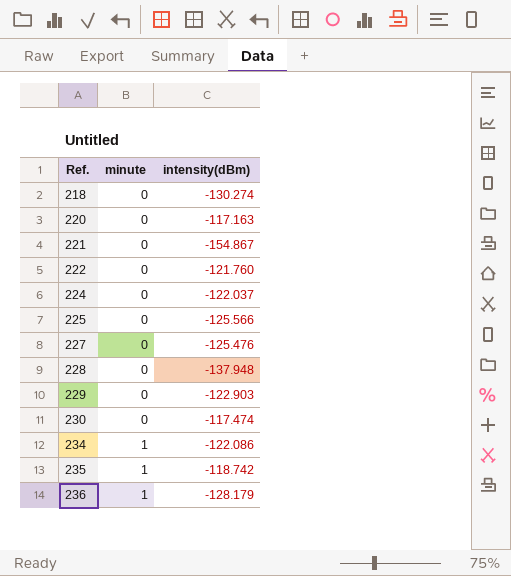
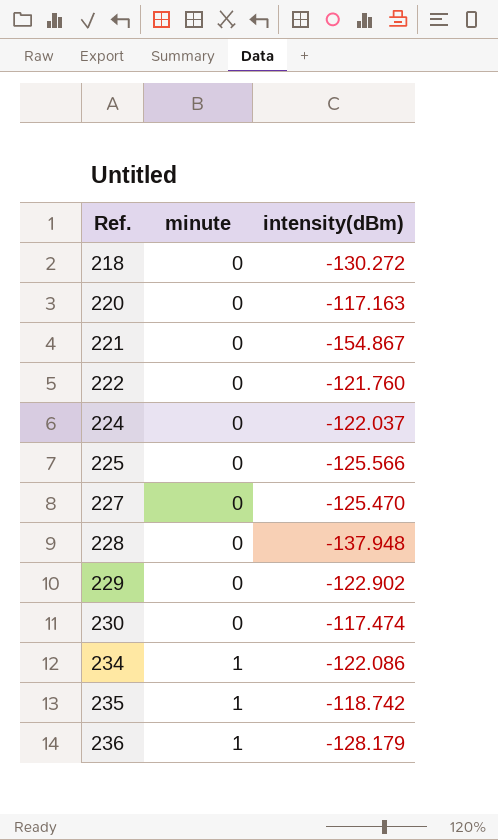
218 | intensity(dBm): -130.274 -> -130.272
227 | intensity(dBm): -125.476 -> -125.470
229 | intensity(dBm): -122.903 -> -122.902

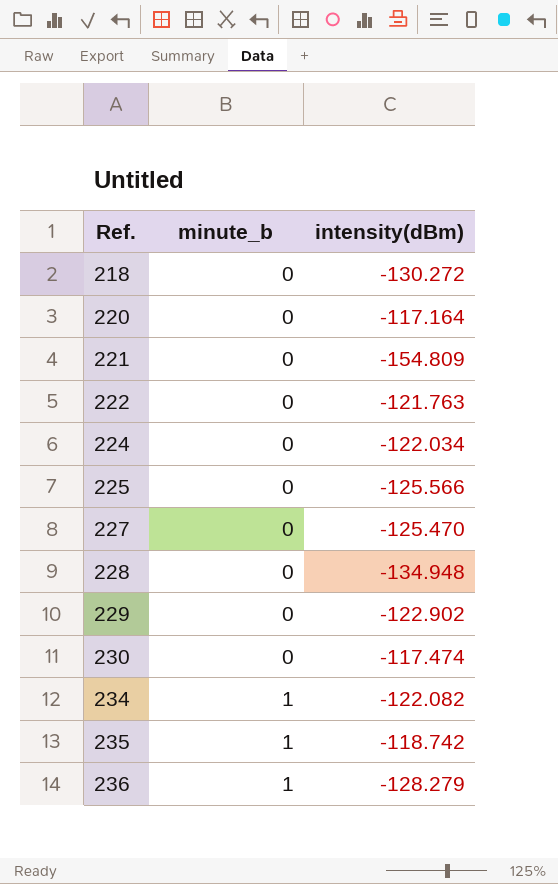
column name: minute -> minute_b
220 | intensity(dBm): -117.163 -> -117.164
221 | intensity(dBm): -154.867 -> -154.809
222 | intensity(dBm): -121.760 -> -121.763
224 | intensity(dBm): -122.037 -> -122.034
228 | intensity(dBm): -137.948 -> -134.948
234 | intensity(dBm): -122.086 -> -122.082
236 | intensity(dBm): -128.179 -> -128.279

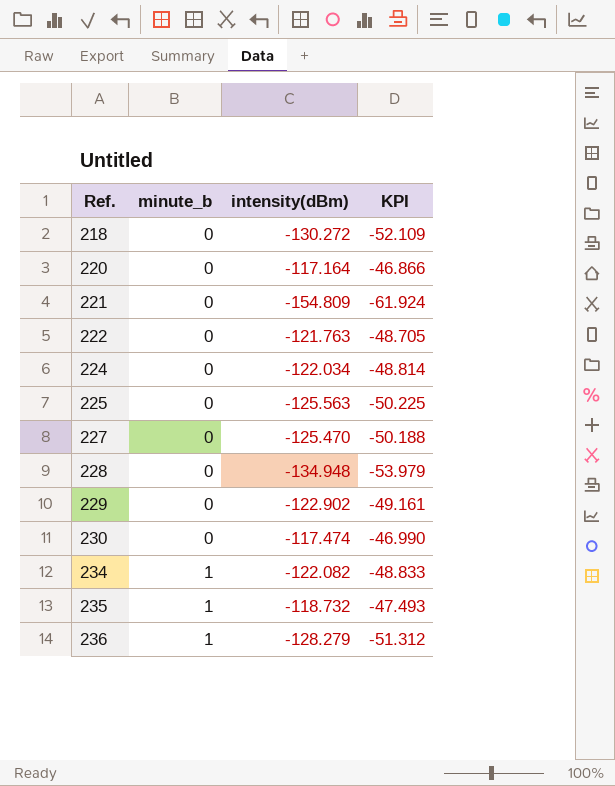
column KPI | formula: none -> [intensity(dBm)] * 0.4
225 | intensity(dBm): -125.566 -> -125.563
235 | intensity(dBm): -118.742 -> -118.732

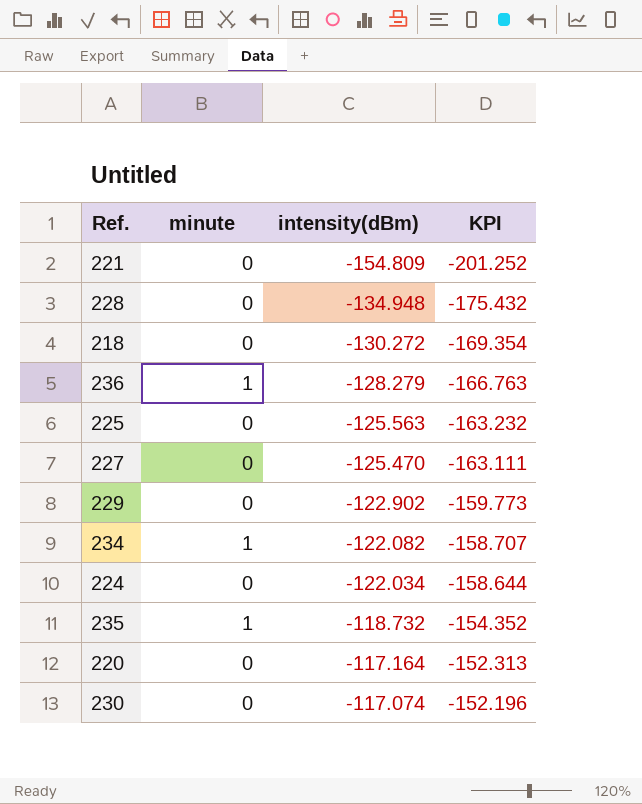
row order: Ref. ascending -> intensity(dBm) ascending
column name: minute_b -> minute
column KPI | formula: [intensity(dBm)] * 0.4 -> [intensity(dBm)] * 1.3
row 222: 0 | -121.763 | -48.705 -> none
230 | intensity(dBm): -117.474 -> -117.074

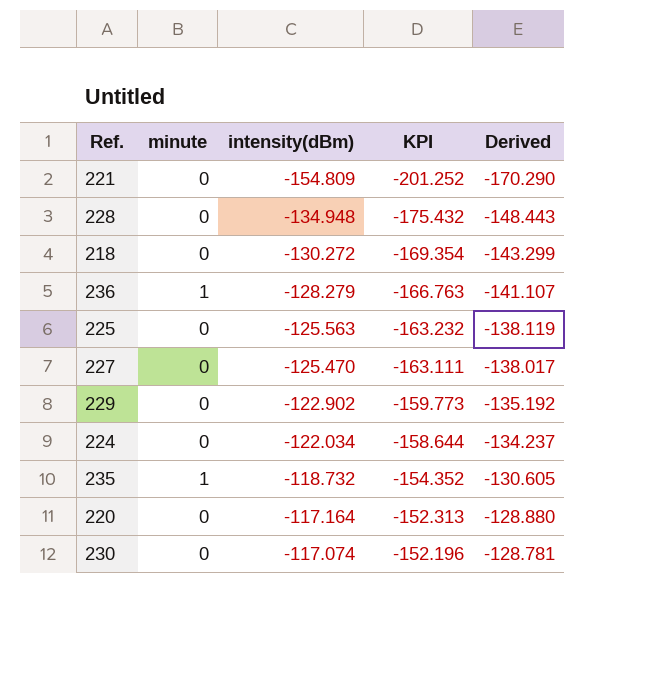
column Derived | formula: none -> [intensity(dBm)] * 1.1
row 234: 1 | -122.082 | -158.707 -> none

